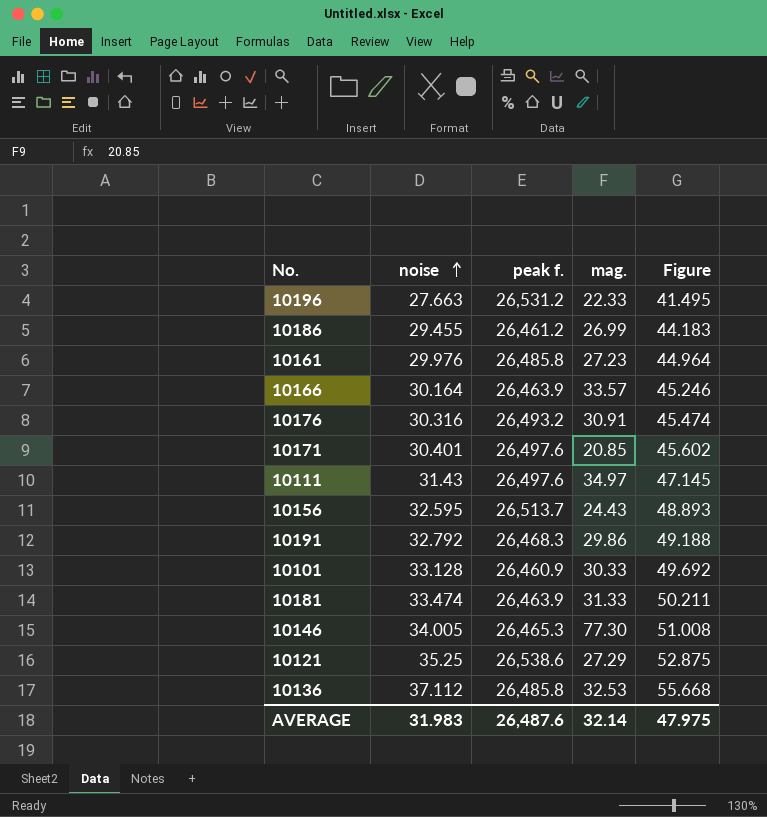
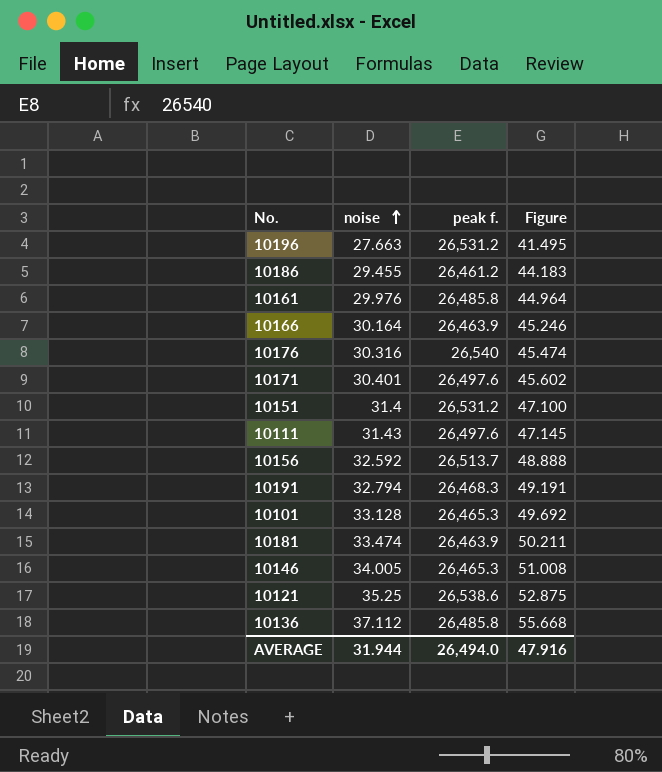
column mag. | position: 4 -> none
10176 | peak f.: 26,493.2 -> 26,540
row 10151: none -> 31.4 | 26,531.2 | 47.100
10156 | noise: 32.595 -> 32.592
10156 | Figure: 48.893 -> 48.888
10191 | noise: 32.792 -> 32.794
10191 | Figure: 49.188 -> 49.191
10101 | peak f.: 26,460.9 -> 26,465.3
AVERAGE | noise: 31.983 -> 31.944
AVERAGE | peak f.: 26,487.6 -> 26,494.0
AVERAGE | Figure: 47.975 -> 47.916

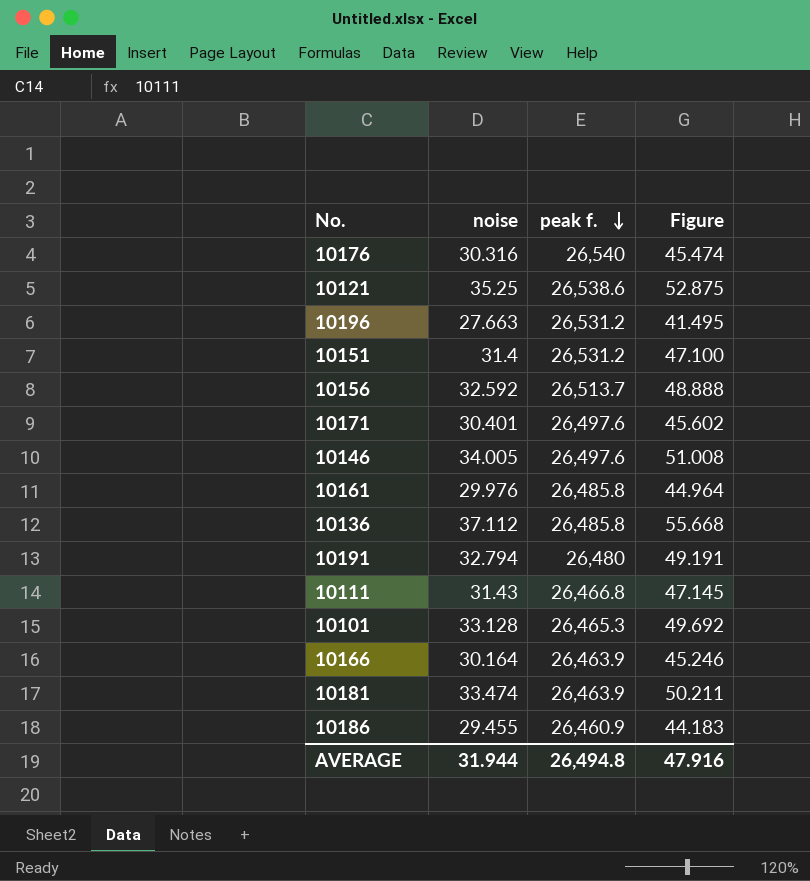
row order: noise ascending -> peak f. descending
10146 | peak f.: 26,465.3 -> 26,497.6
10191 | peak f.: 26,468.3 -> 26,480
10111 | peak f.: 26,497.6 -> 26,466.8
10186 | peak f.: 26,461.2 -> 26,460.9
AVERAGE | peak f.: 26,494.0 -> 26,494.8

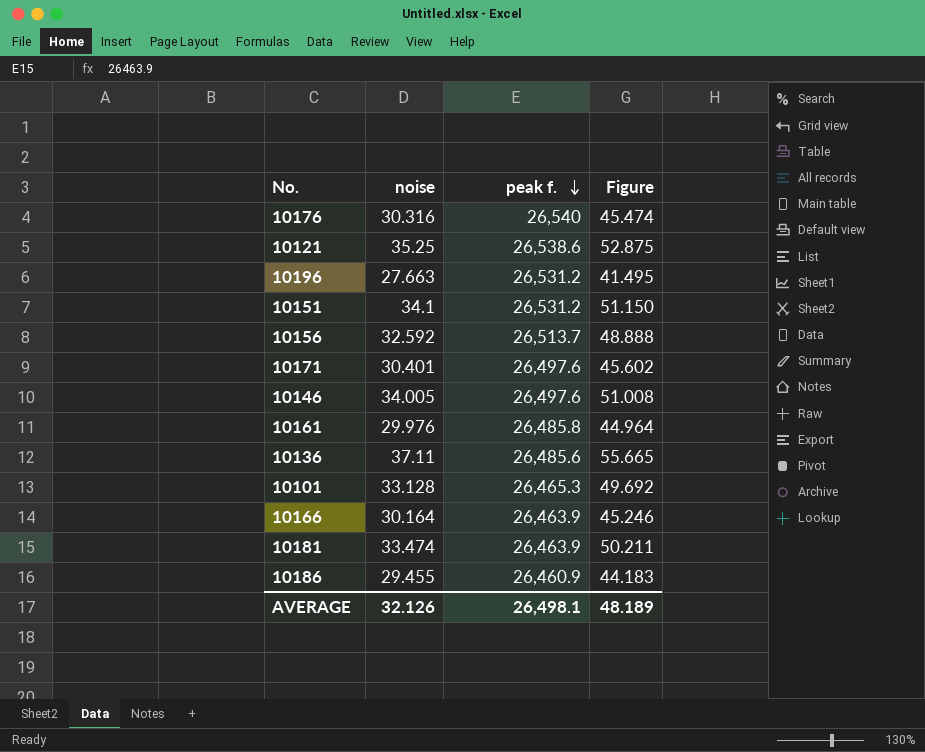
row 10191: 32.794 | 26,480 | 49.191 -> none
row 10111: 31.43 | 26,466.8 | 47.145 -> none
10151 | noise: 31.4 -> 34.1
10151 | Figure: 47.100 -> 51.150
10136 | noise: 37.112 -> 37.11
10136 | peak f.: 26,485.8 -> 26,485.6
10136 | Figure: 55.668 -> 55.665
AVERAGE | noise: 31.944 -> 32.126
AVERAGE | peak f.: 26,494.8 -> 26,498.1
AVERAGE | Figure: 47.916 -> 48.189

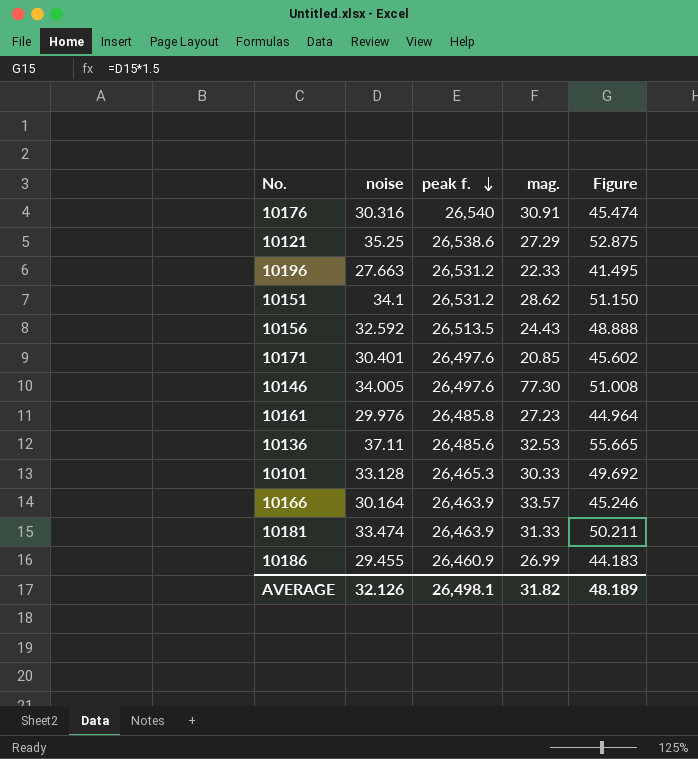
column mag. | position: none -> 4
10156 | peak f.: 26,513.7 -> 26,513.5

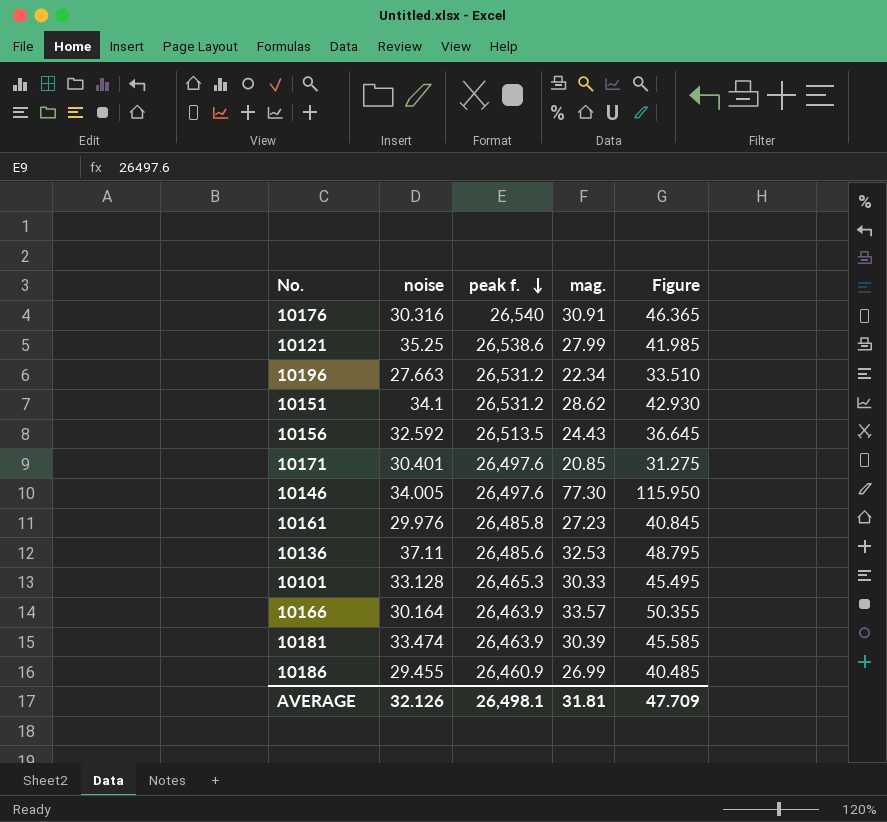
column Figure | formula: [noise] * 1.5 -> [mag.] * 1.5
10121 | mag.: 27.29 -> 27.99
10196 | mag.: 22.33 -> 22.34
10181 | mag.: 31.33 -> 30.39
AVERAGE | mag.: 31.82 -> 31.81
AVERAGE | Figure: 48.189 -> 47.709

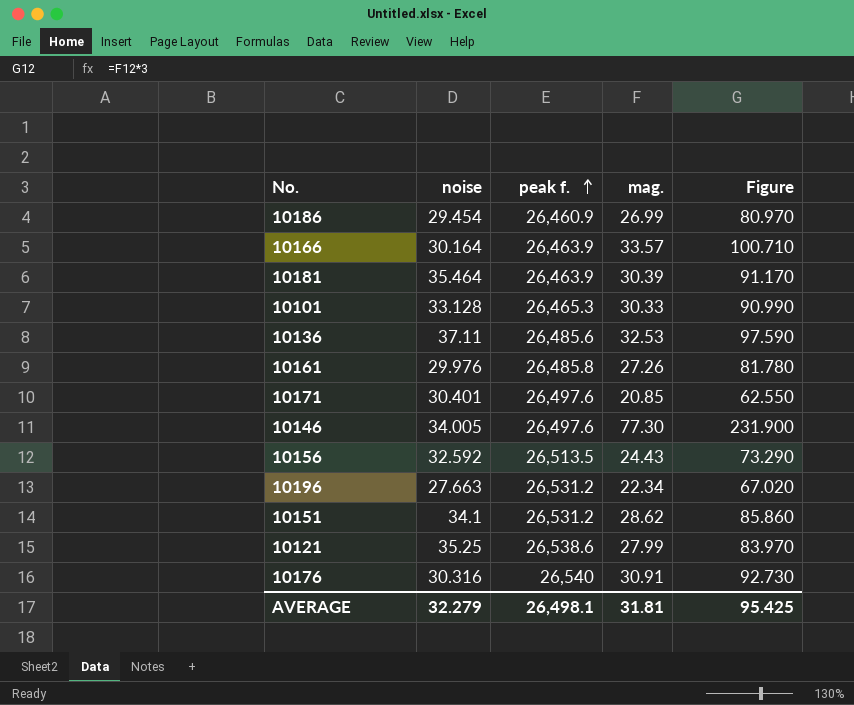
row order: peak f. descending -> peak f. ascending
column Figure | formula: [mag.] * 1.5 -> [mag.] * 3
10186 | noise: 29.455 -> 29.454
10181 | noise: 33.474 -> 35.464
10161 | mag.: 27.23 -> 27.26
AVERAGE | noise: 32.126 -> 32.279
AVERAGE | Figure: 47.709 -> 95.425

